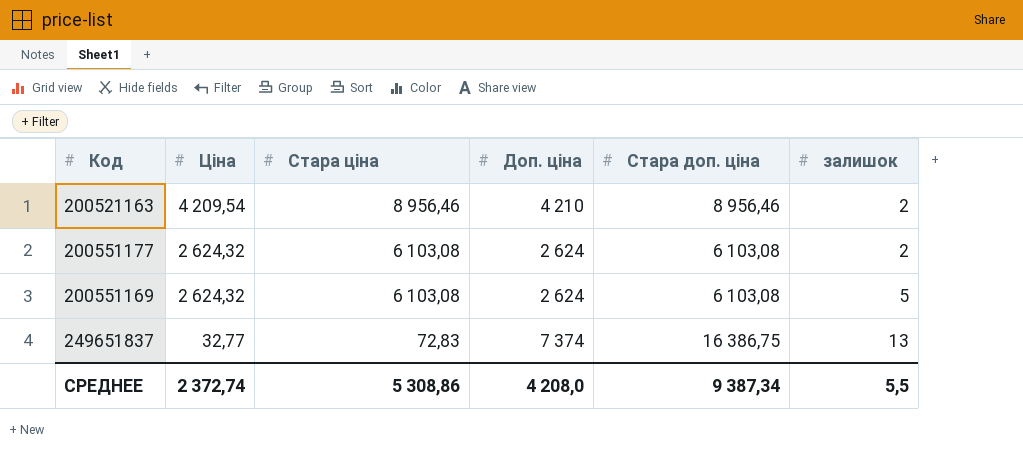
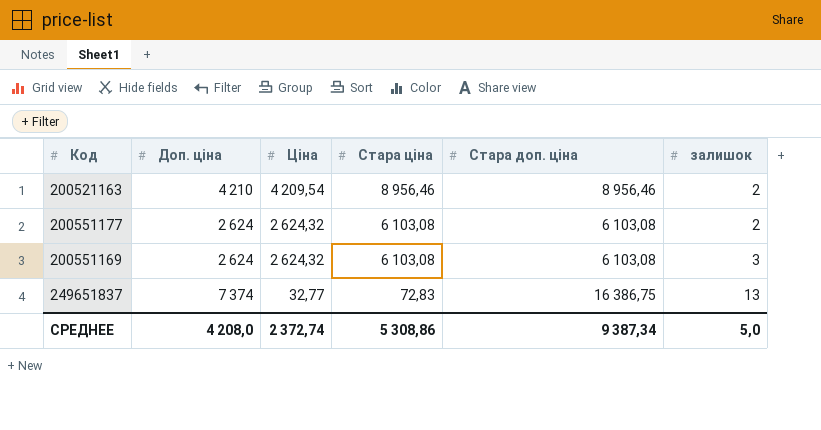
column Доп. ціна | position: 4 -> 2
200551169 | залишок: 5 -> 3
СРЕДНЕЕ | залишок: 5,5 -> 5,0

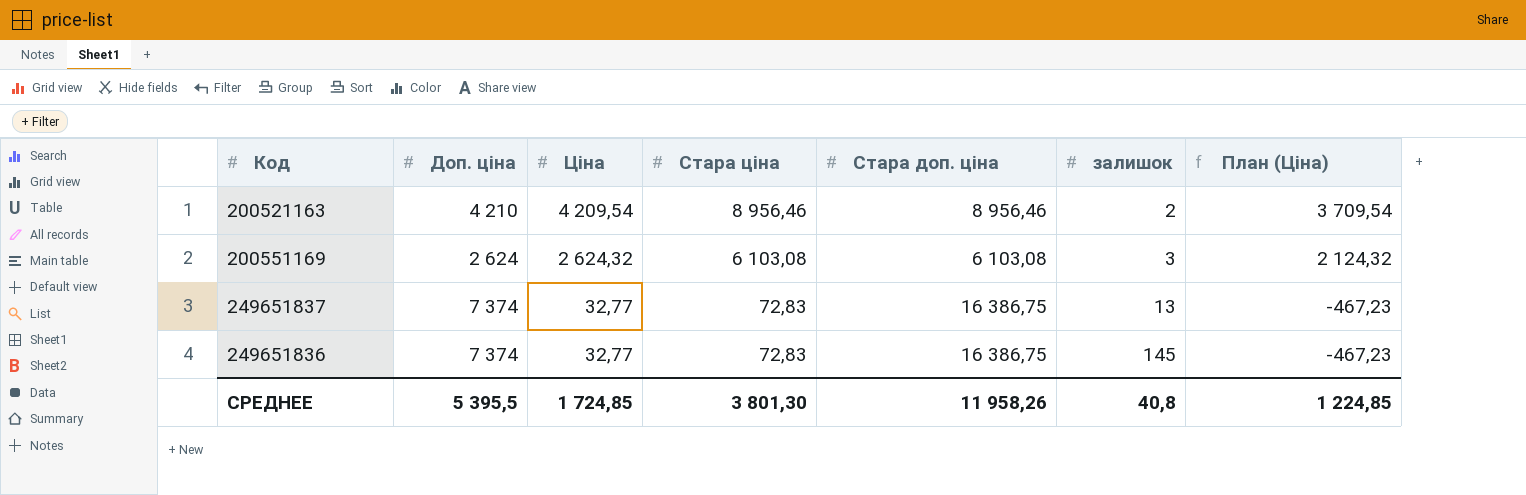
column План (Ціна) | formula: none -> [Ціна] - 500
row 200551177: 2 624 | 2 624,32 | 6 103,08 | 6 103,08 | 2 -> none
row 249651836: none -> 7 374 | 32,77 | 72,83 | 16 386,75 | 145 | -467,23
СРЕДНЕЕ | Доп. ціна: 4 208,0 -> 5 395,5
СРЕДНЕЕ | Ціна: 2 372,74 -> 1 724,85
СРЕДНЕЕ | Стара ціна: 5 308,86 -> 3 801,30
СРЕДНЕЕ | Стара доп. ціна: 9 387,34 -> 11 958,26
СРЕДНЕЕ | залишок: 5,0 -> 40,8

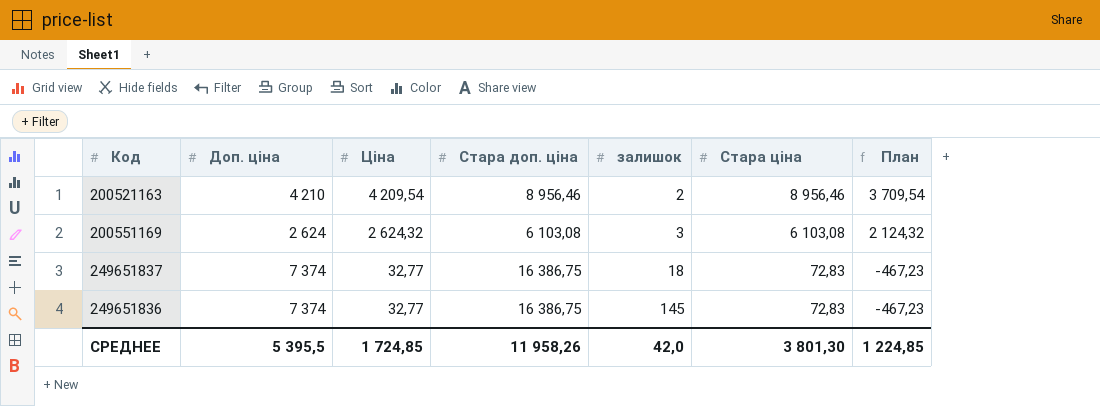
column Стара ціна | position: 4 -> 6
column name: План (Ціна) -> План
249651837 | залишок: 13 -> 18
СРЕДНЕЕ | залишок: 40,8 -> 42,0

